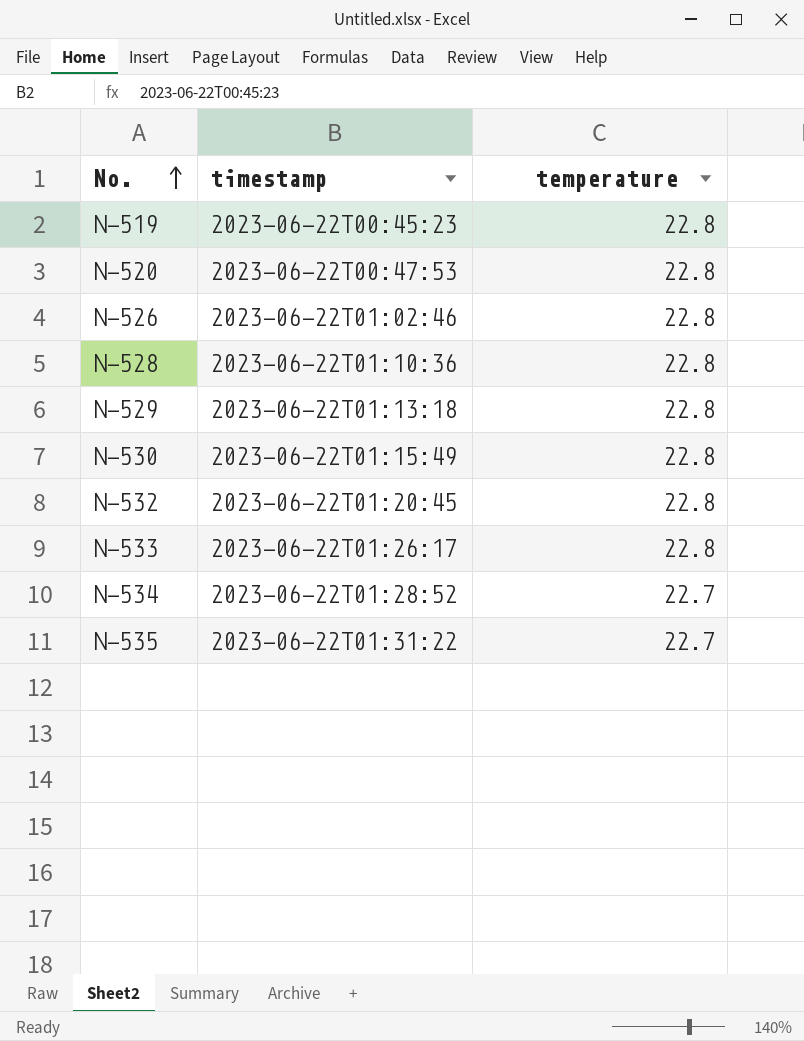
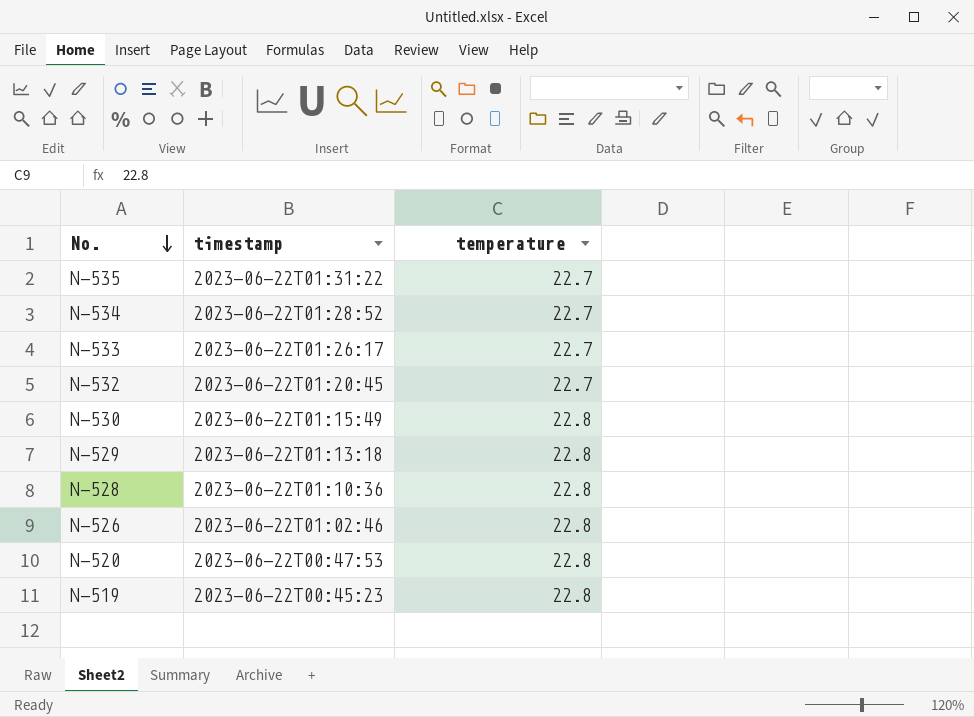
row order: No. ascending -> No. descending
N-533 | temperature: 22.8 -> 22.7
N-532 | temperature: 22.8 -> 22.7

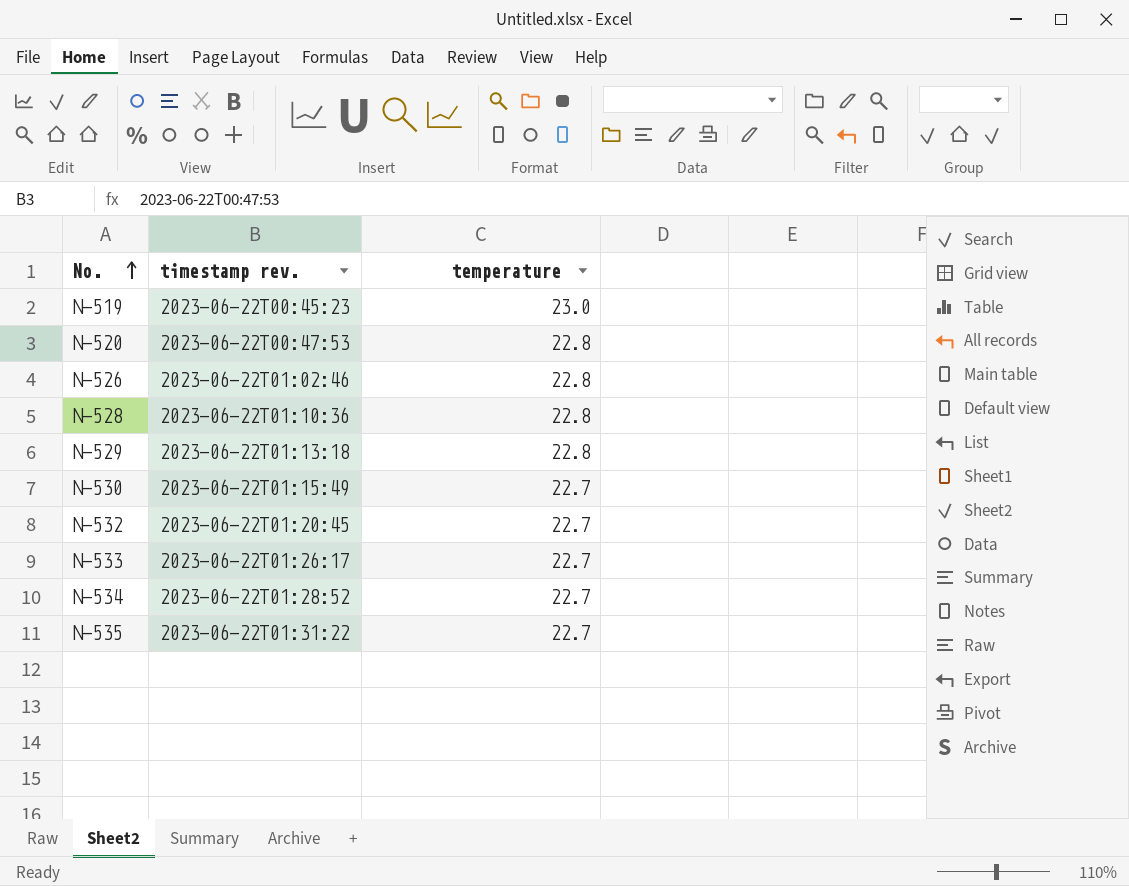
row order: No. descending -> No. ascending
column name: timestamp -> timestamp rev.
N-519 | temperature: 22.8 -> 23.0
N-530 | temperature: 22.8 -> 22.7

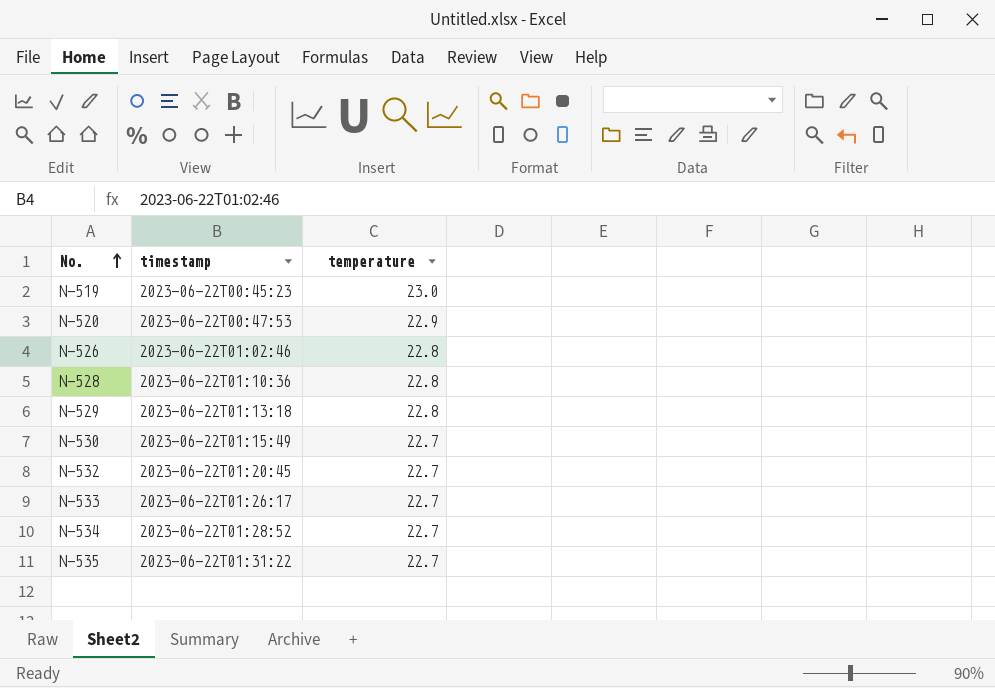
column name: timestamp rev. -> timestamp
N-520 | temperature: 22.8 -> 22.9

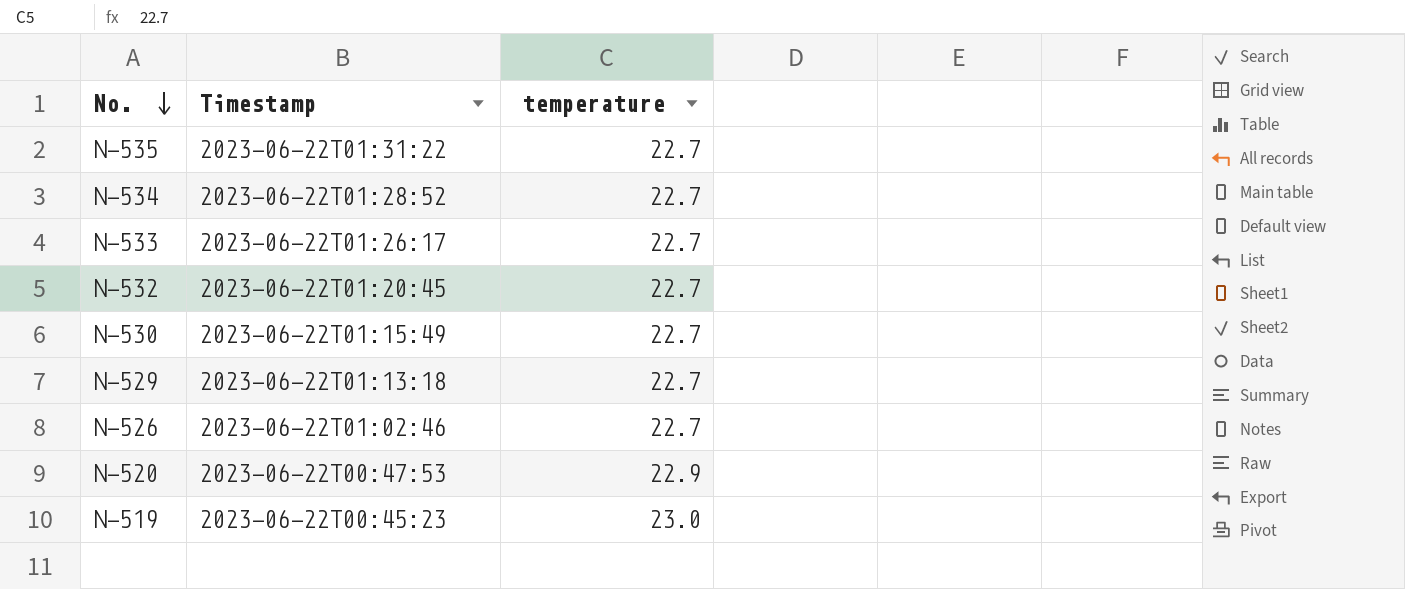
row order: No. ascending -> No. descending
column name: timestamp -> Timestamp
row N-528: 2023-06-22T01:10:36 | 22.8 -> none
N-529 | temperature: 22.8 -> 22.7
N-526 | temperature: 22.8 -> 22.7

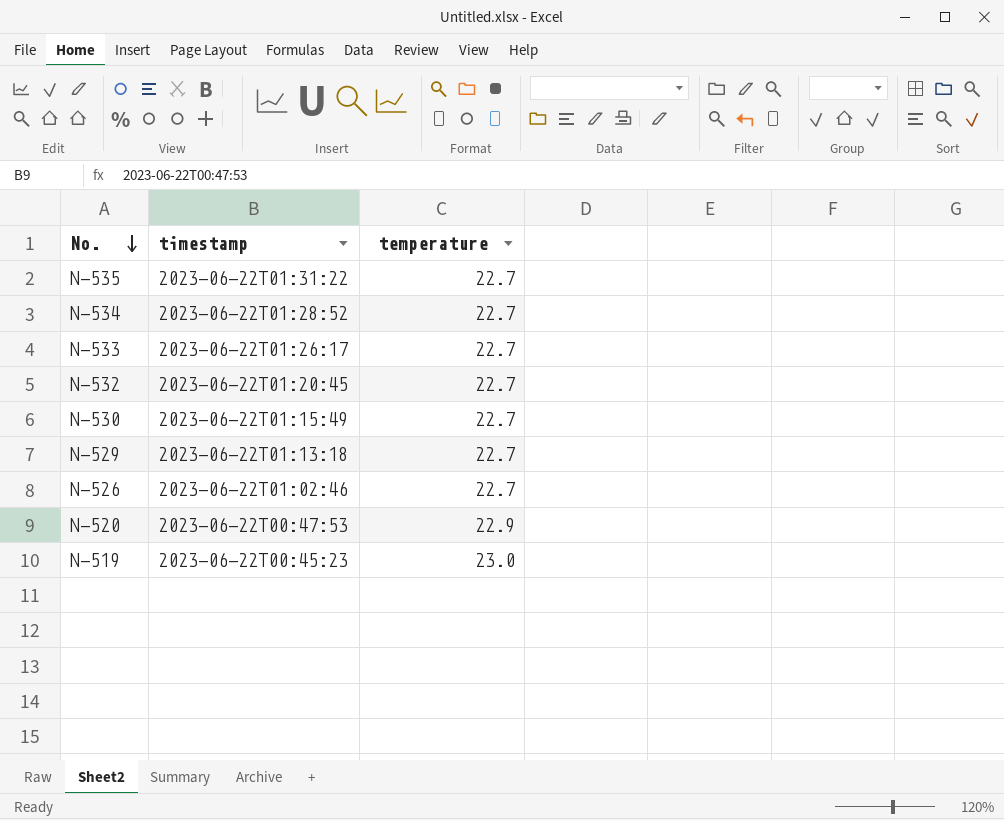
column name: Timestamp -> timestamp

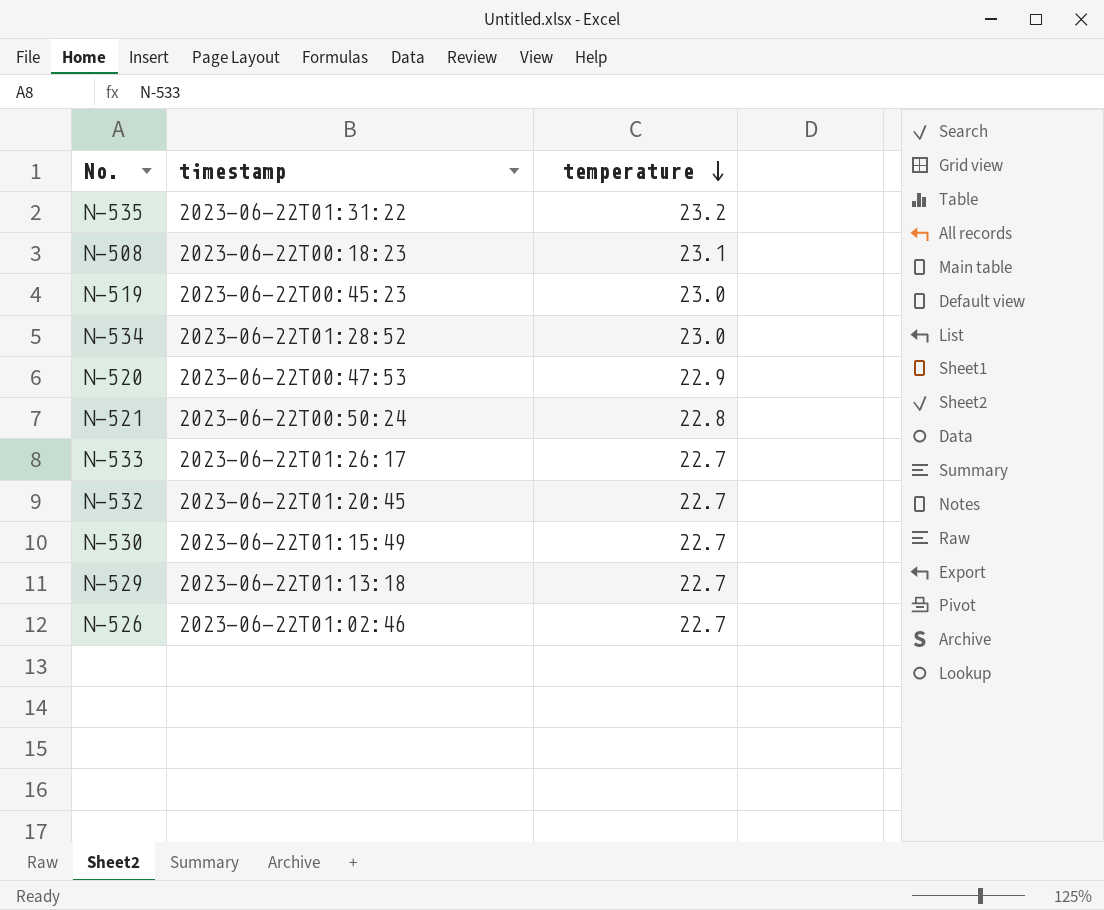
row order: No. descending -> temperature descending
N-535 | temperature: 22.7 -> 23.2
row N-508: none -> 2023-06-22T00:18:23 | 23.1
N-534 | temperature: 22.7 -> 23.0
row N-521: none -> 2023-06-22T00:50:24 | 22.8

